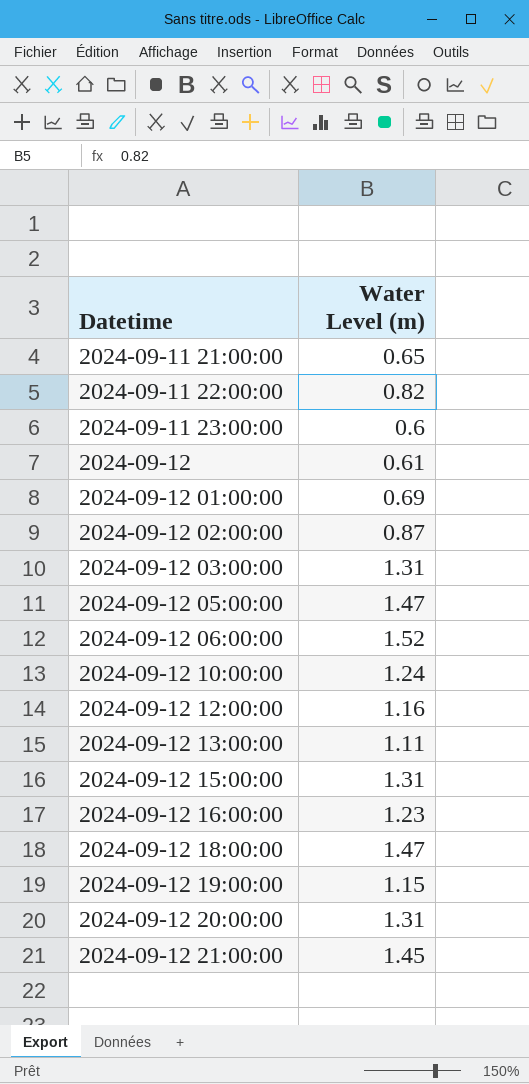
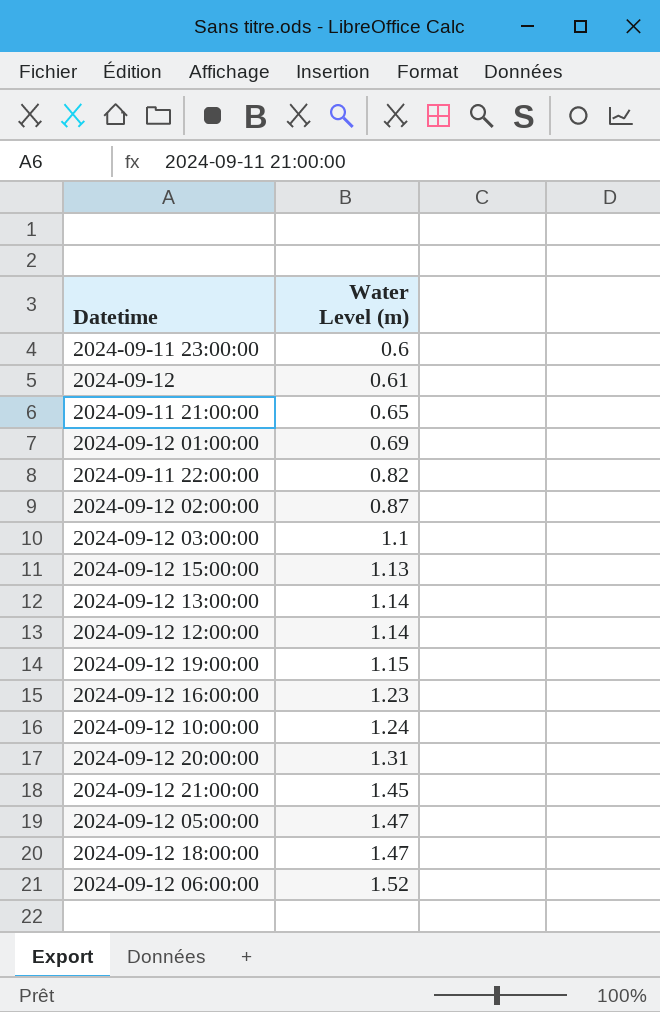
row order: Datetime ascending -> Water Level (m) ascending
2024-09-12 03:00:00 | Water Level (m): 1.31 -> 1.1
2024-09-12 15:00:00 | Water Level (m): 1.31 -> 1.13
2024-09-12 13:00:00 | Water Level (m): 1.11 -> 1.14
2024-09-12 12:00:00 | Water Level (m): 1.16 -> 1.14

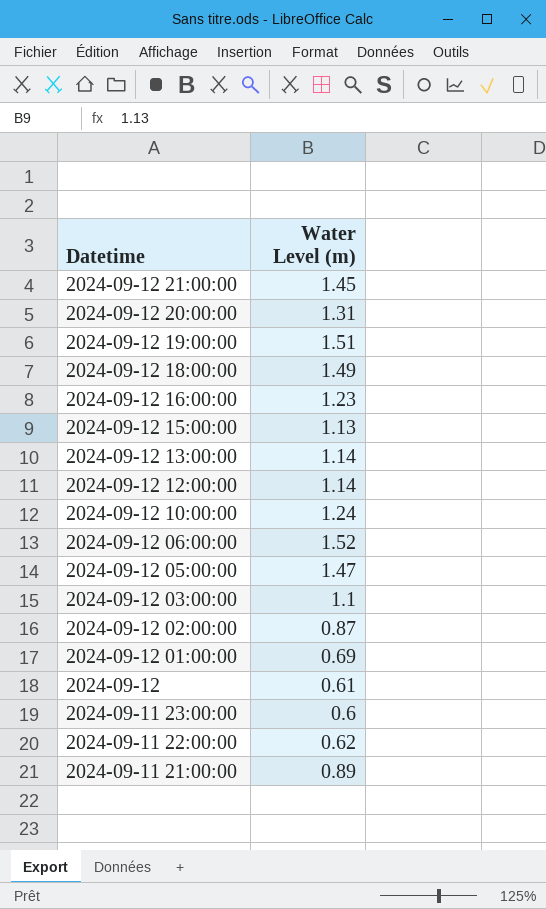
row order: Water Level (m) ascending -> Datetime descending
2024-09-12 19:00:00 | Water Level (m): 1.15 -> 1.51
2024-09-12 18:00:00 | Water Level (m): 1.47 -> 1.49
2024-09-11 22:00:00 | Water Level (m): 0.82 -> 0.62
2024-09-11 21:00:00 | Water Level (m): 0.65 -> 0.89

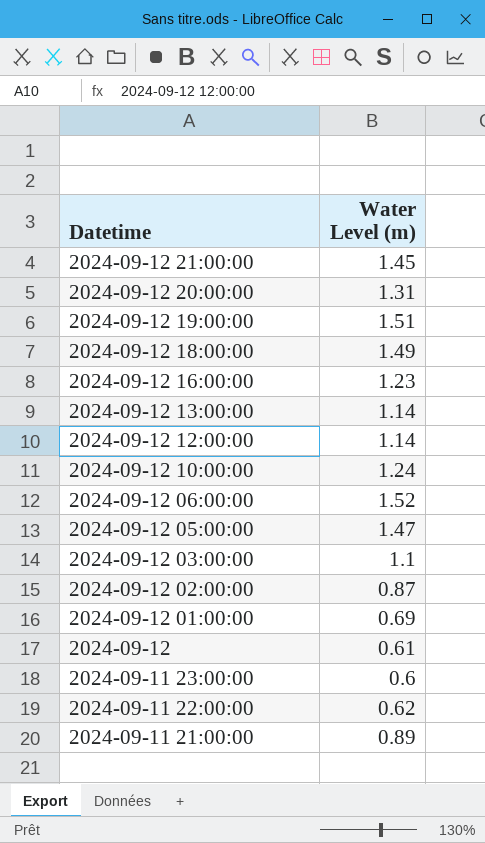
row 2024-09-12 15:00:00: 1.13 -> none

